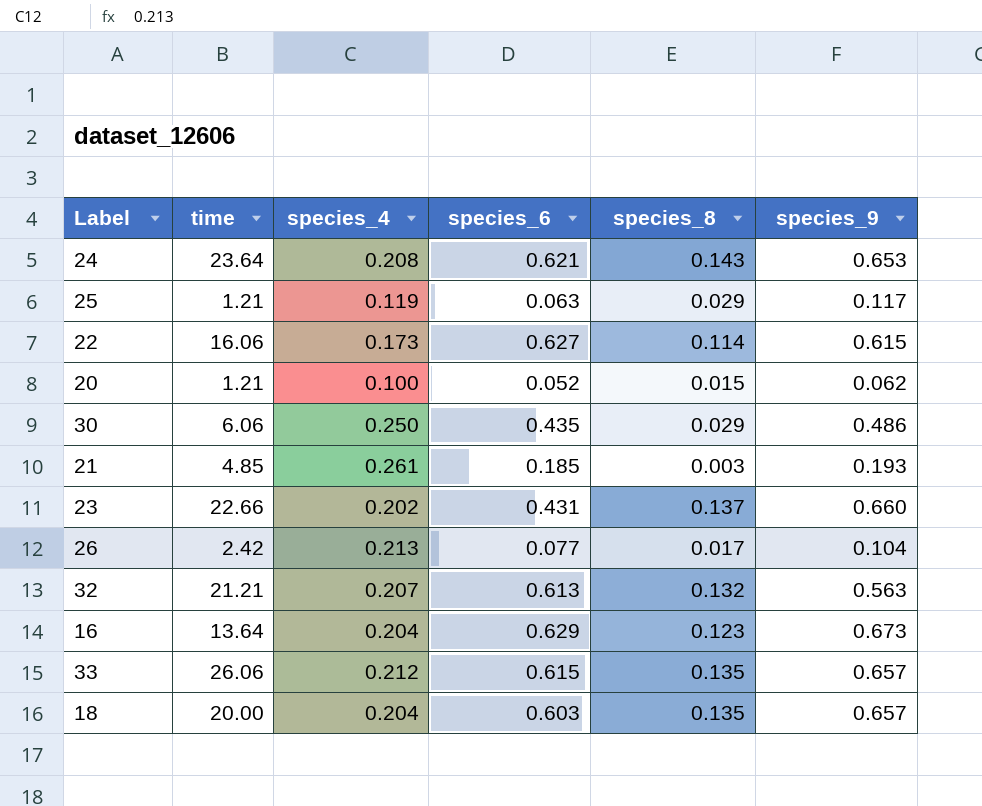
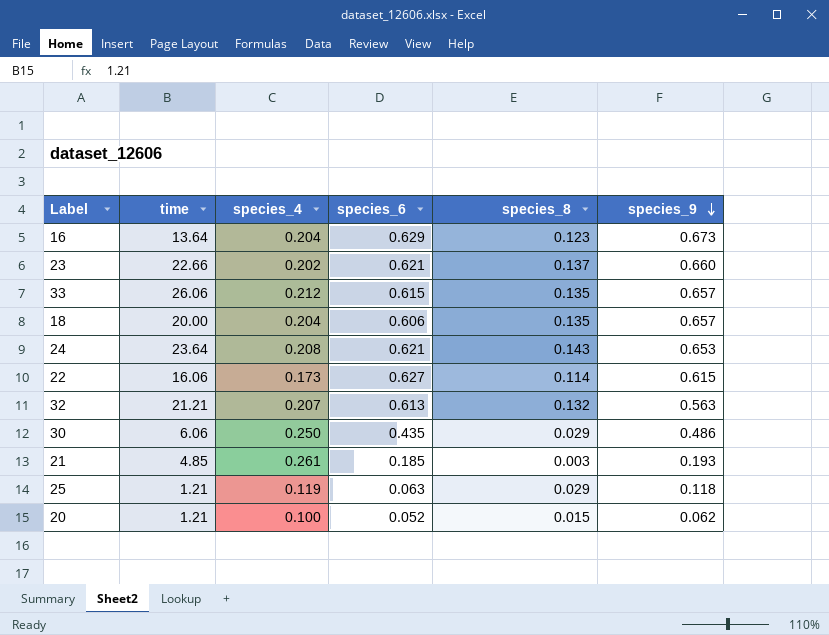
row order: none -> species_9 descending
row 26: 2.42 | 0.213 | 0.077 | 0.017 | 0.104 -> none
23 | species_6: 0.431 -> 0.621
18 | species_6: 0.603 -> 0.606
25 | species_9: 0.117 -> 0.118

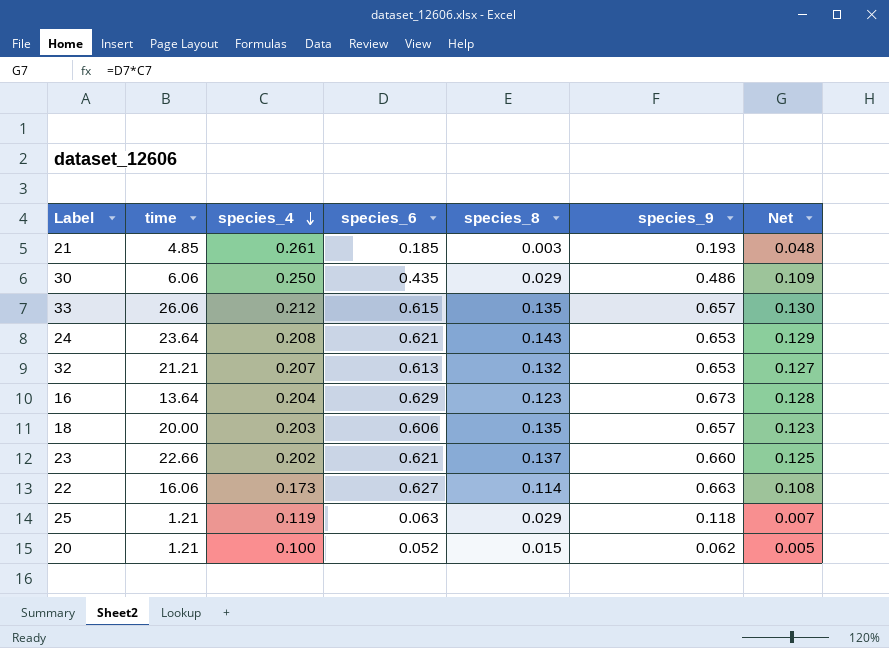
row order: species_9 descending -> species_4 descending
column Net | formula: none -> [species_4] * [species_6]
32 | species_9: 0.563 -> 0.653
18 | species_4: 0.204 -> 0.203
22 | species_9: 0.615 -> 0.663

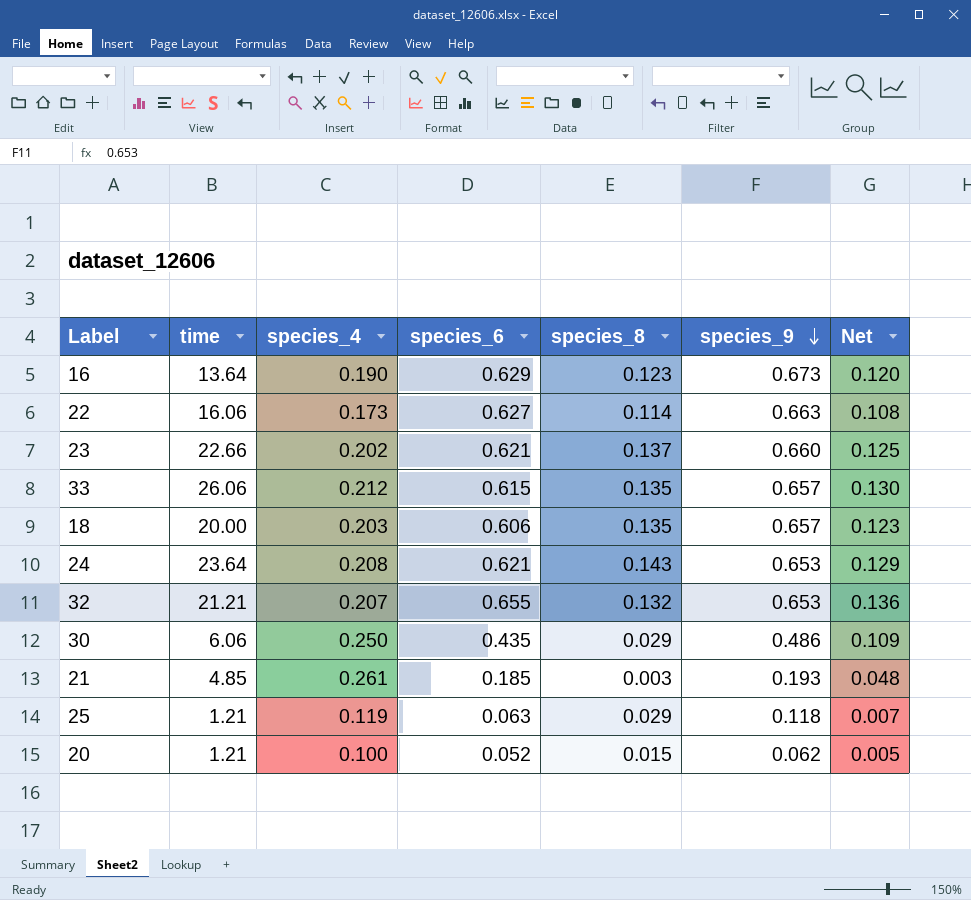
row order: species_4 descending -> species_9 descending
16 | species_4: 0.204 -> 0.190
16 | Net: 0.128 -> 0.120
32 | species_6: 0.613 -> 0.655
32 | Net: 0.127 -> 0.136

